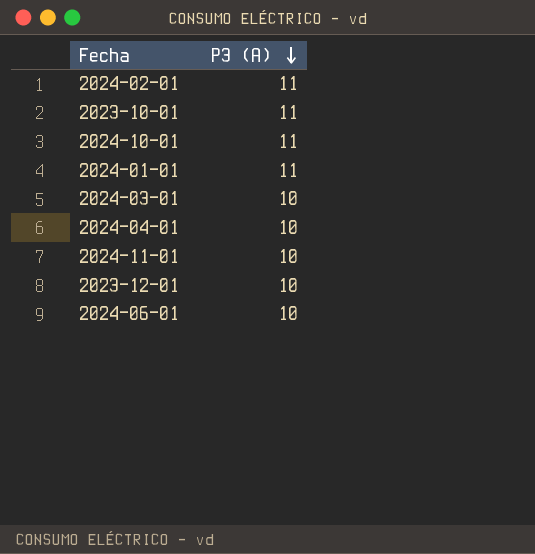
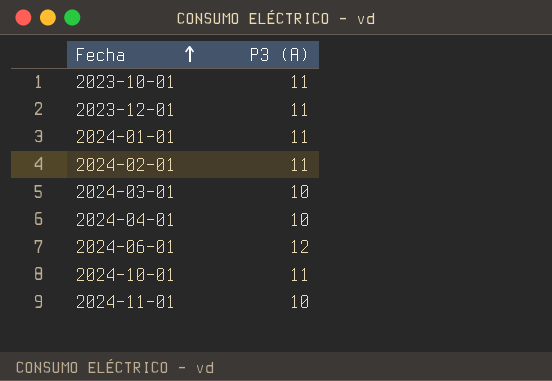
row order: P3 (A) descending -> Fecha ascending
2023-12-01 | P3 (A): 10 -> 11
2024-06-01 | P3 (A): 10 -> 12

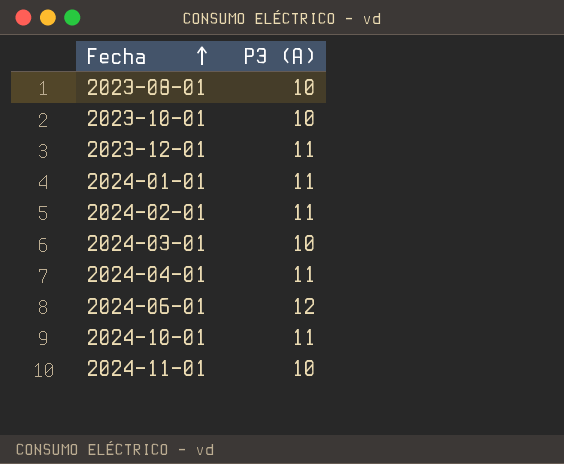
row 2023-08-01: none -> 10
2023-10-01 | P3 (A): 11 -> 10
2024-04-01 | P3 (A): 10 -> 11

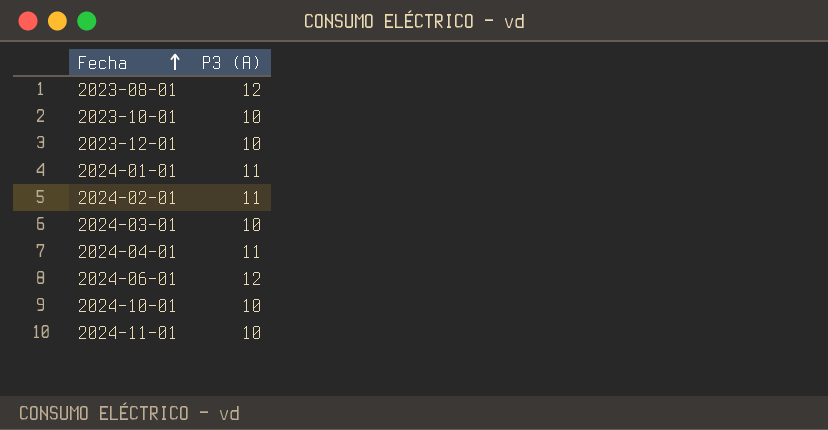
2023-08-01 | P3 (A): 10 -> 12
2023-12-01 | P3 (A): 11 -> 10
2024-10-01 | P3 (A): 11 -> 10

